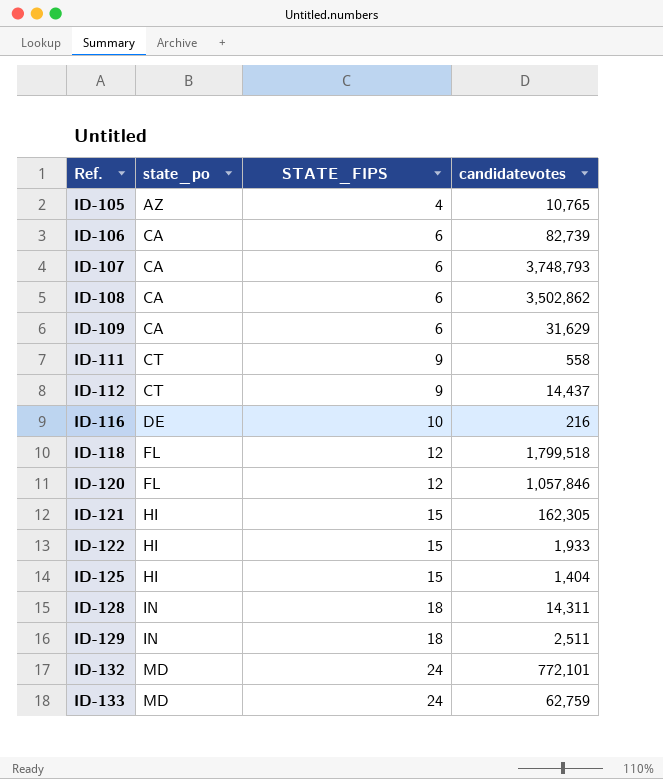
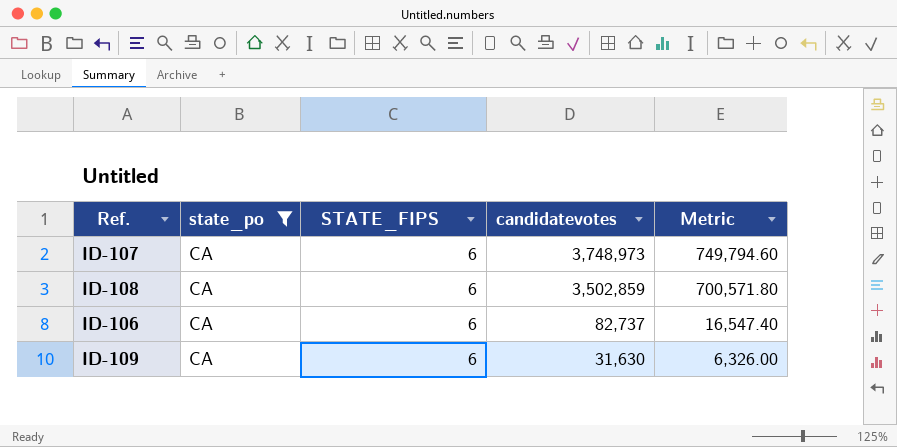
filter: none -> state_po = CA
row order: Ref. ascending -> candidatevotes descending
column Metric | formula: none -> [candidatevotes] * 0.2
ID-107 | candidatevotes: 3,748,793 -> 3,748,973
ID-108 | candidatevotes: 3,502,862 -> 3,502,859
ID-106 | candidatevotes: 82,739 -> 82,737
ID-109 | candidatevotes: 31,629 -> 31,630

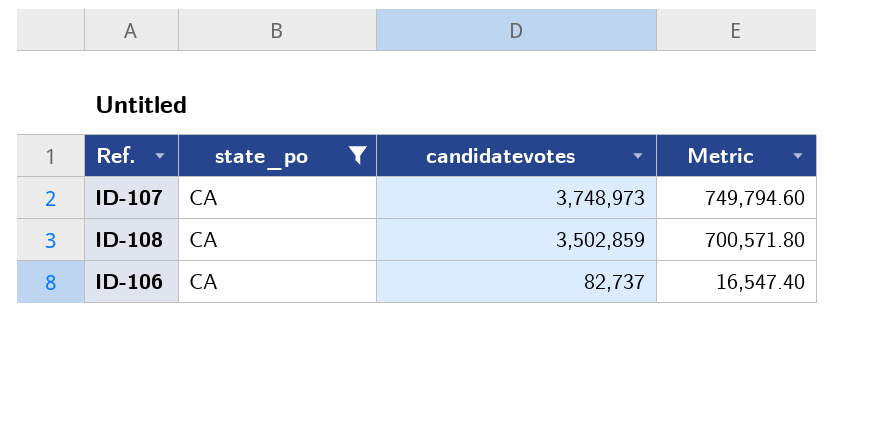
column STATE_FIPS | position: 3 -> none
row ID-109: CA | 6 | 31,630 | 6,326.00 -> none

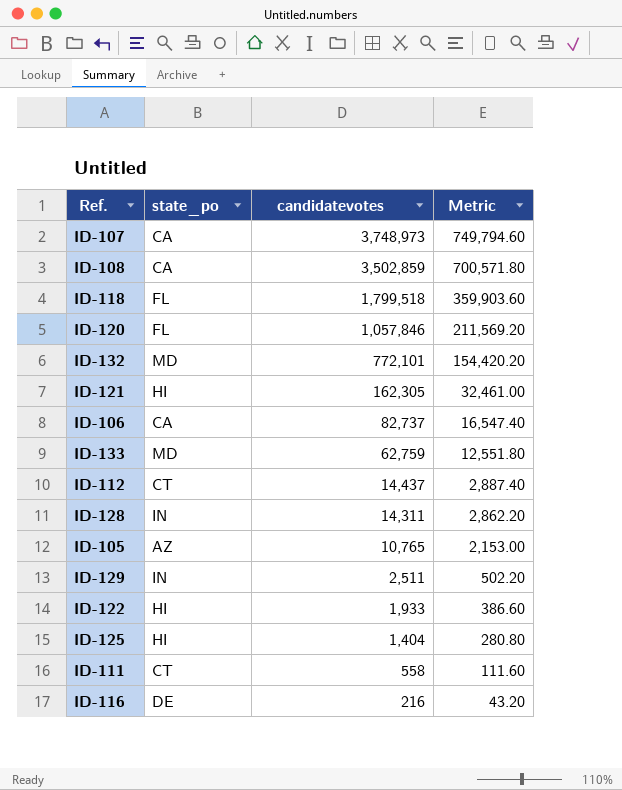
filter: state_po = CA -> none

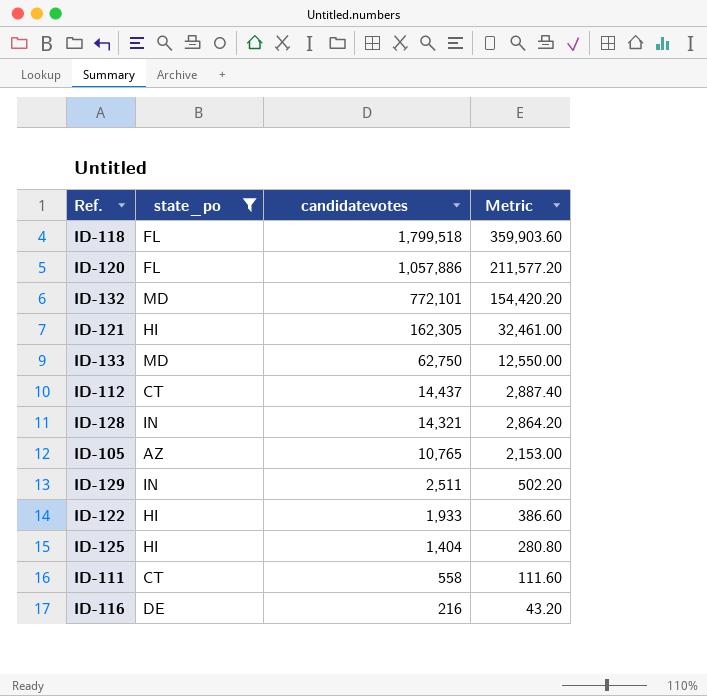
filter: none -> state_po != CA
ID-120 | candidatevotes: 1,057,846 -> 1,057,886
ID-120 | Metric: 211,569.20 -> 211,577.20
ID-133 | candidatevotes: 62,759 -> 62,750
ID-133 | Metric: 12,551.80 -> 12,550.00
ID-128 | candidatevotes: 14,311 -> 14,321
ID-128 | Metric: 2,862.20 -> 2,864.20

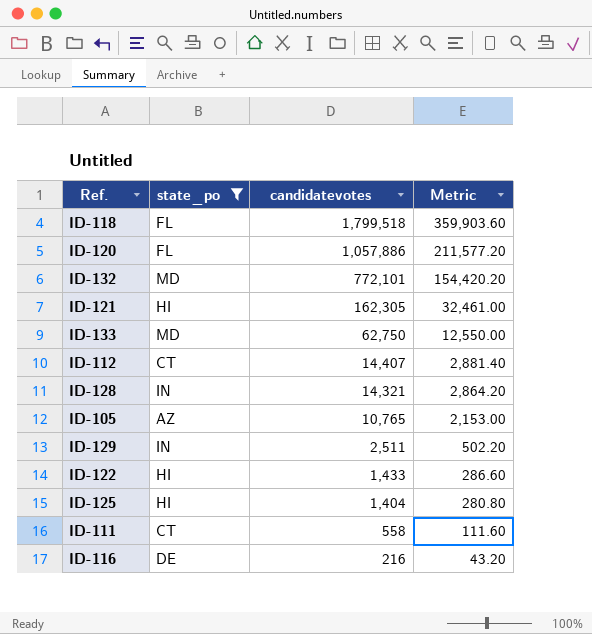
ID-112 | candidatevotes: 14,437 -> 14,407
ID-112 | Metric: 2,887.40 -> 2,881.40
ID-122 | candidatevotes: 1,933 -> 1,433
ID-122 | Metric: 386.60 -> 286.60

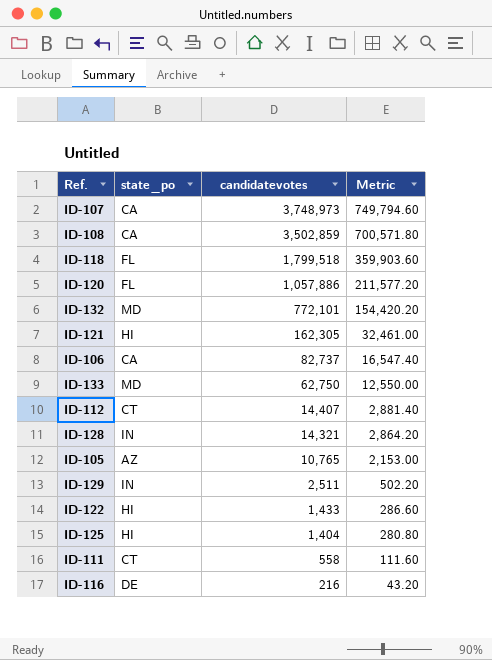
filter: state_po != CA -> none

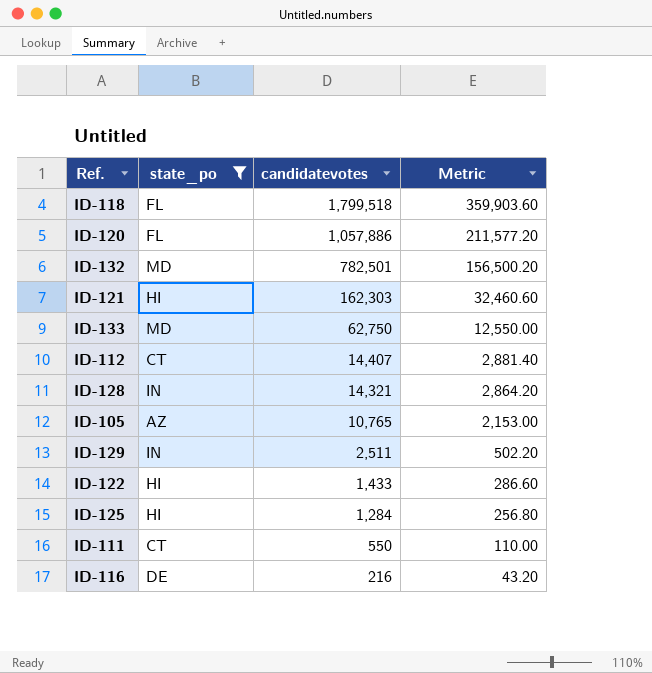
filter: none -> state_po != CA
ID-132 | candidatevotes: 772,101 -> 782,501
ID-132 | Metric: 154,420.20 -> 156,500.20
ID-121 | candidatevotes: 162,305 -> 162,303
ID-121 | Metric: 32,461.00 -> 32,460.60
ID-125 | candidatevotes: 1,404 -> 1,284
ID-125 | Metric: 280.80 -> 256.80
ID-111 | candidatevotes: 558 -> 550
ID-111 | Metric: 111.60 -> 110.00

